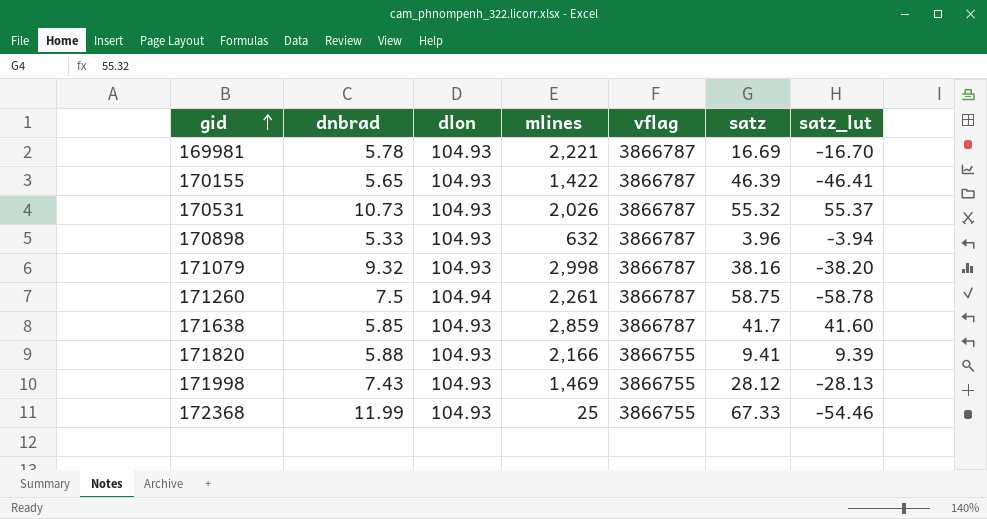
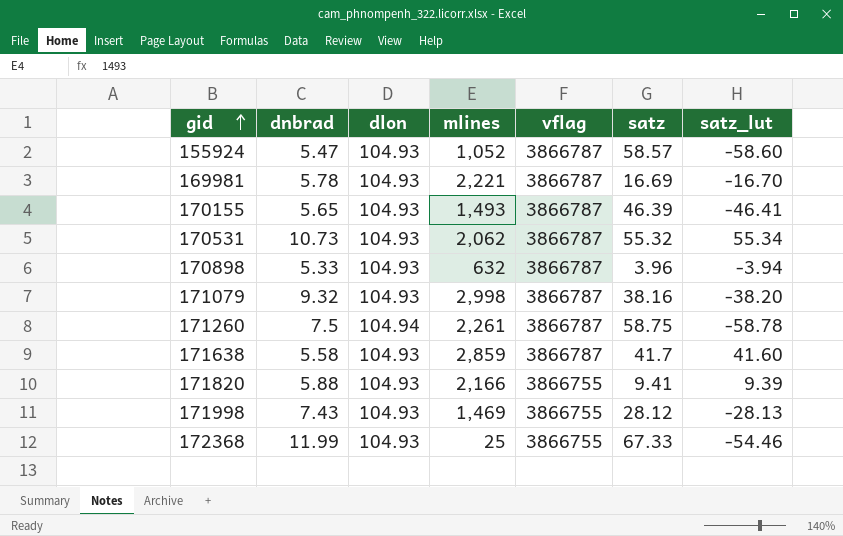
row 155924: none -> 5.47 | 104.93 | 1,052 | 3866787 | 58.57 | -58.60
170155 | mlines: 1,422 -> 1,493
170531 | mlines: 2,026 -> 2,062
170531 | satz_lut: 55.37 -> 55.34
171638 | dnbrad: 5.85 -> 5.58

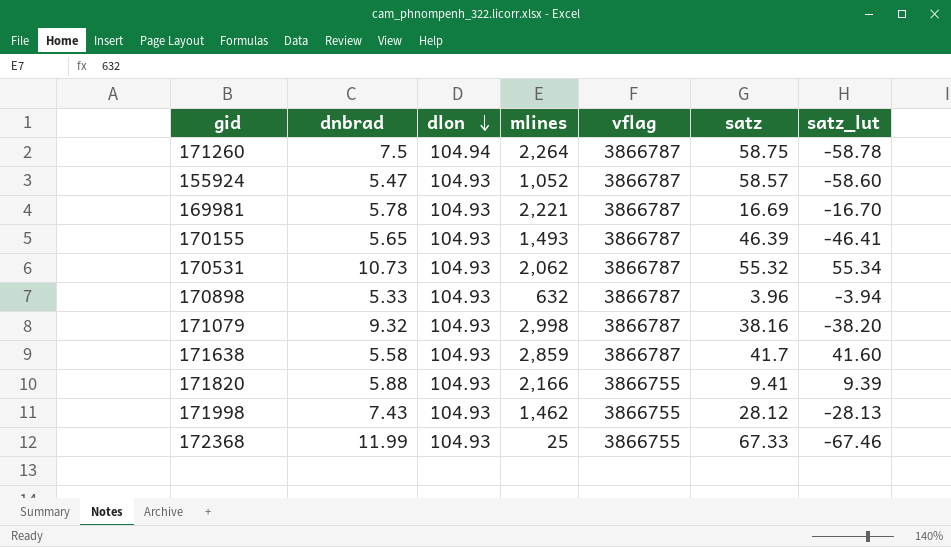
row order: gid ascending -> dlon descending
171260 | mlines: 2,261 -> 2,264
171998 | mlines: 1,469 -> 1,462
172368 | satz_lut: -54.46 -> -67.46

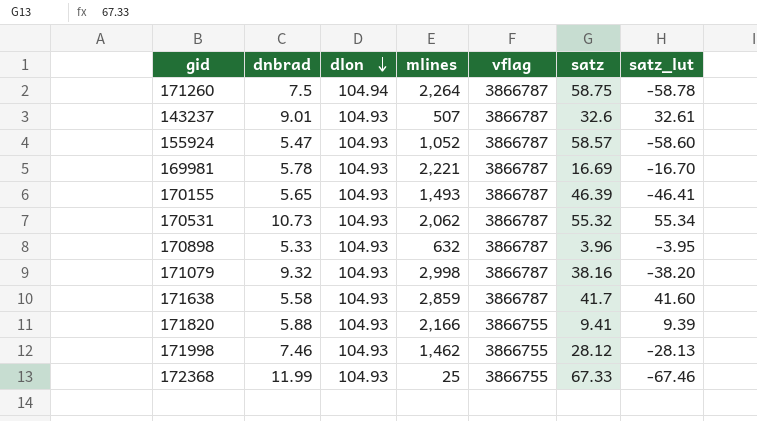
row 143237: none -> 9.01 | 104.93 | 507 | 3866787 | 32.6 | 32.61
170898 | satz_lut: -3.94 -> -3.95
171998 | dnbrad: 7.43 -> 7.46

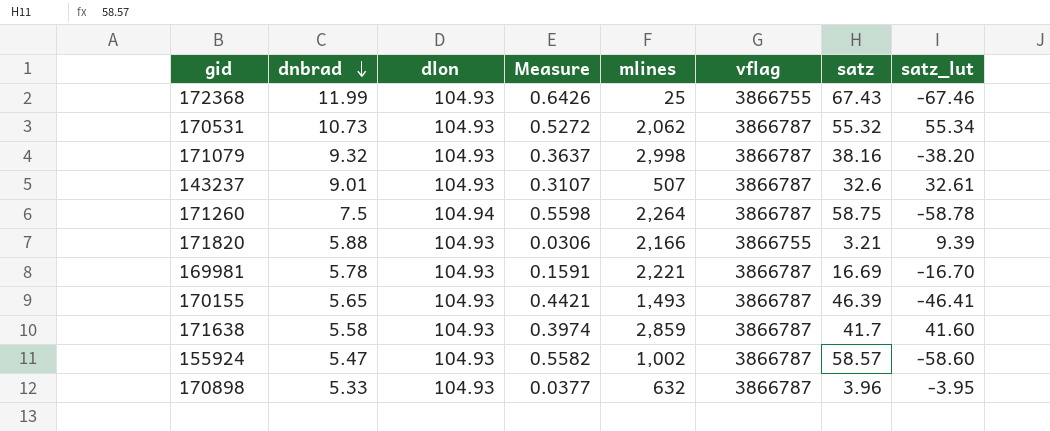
row order: dlon descending -> dnbrad descending
column Measure | formula: none -> [satz] / [dlon]
row 171998: 7.46 | 104.93 | 1,462 | 3866755 | 28.12 | -28.13 -> none
172368 | satz: 67.33 -> 67.43
171820 | satz: 9.41 -> 3.21
155924 | mlines: 1,052 -> 1,002

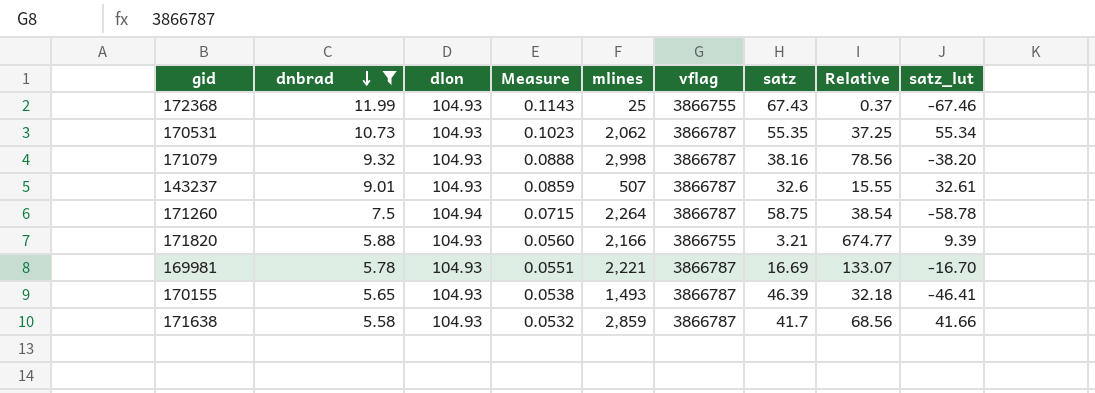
filter: none -> dnbrad >= 5.58
column Measure | formula: [satz] / [dlon] -> [dnbrad] / [dlon]
column Relative | formula: none -> [mlines] / [satz]
170531 | satz: 55.32 -> 55.35
171638 | satz_lut: 41.60 -> 41.66

